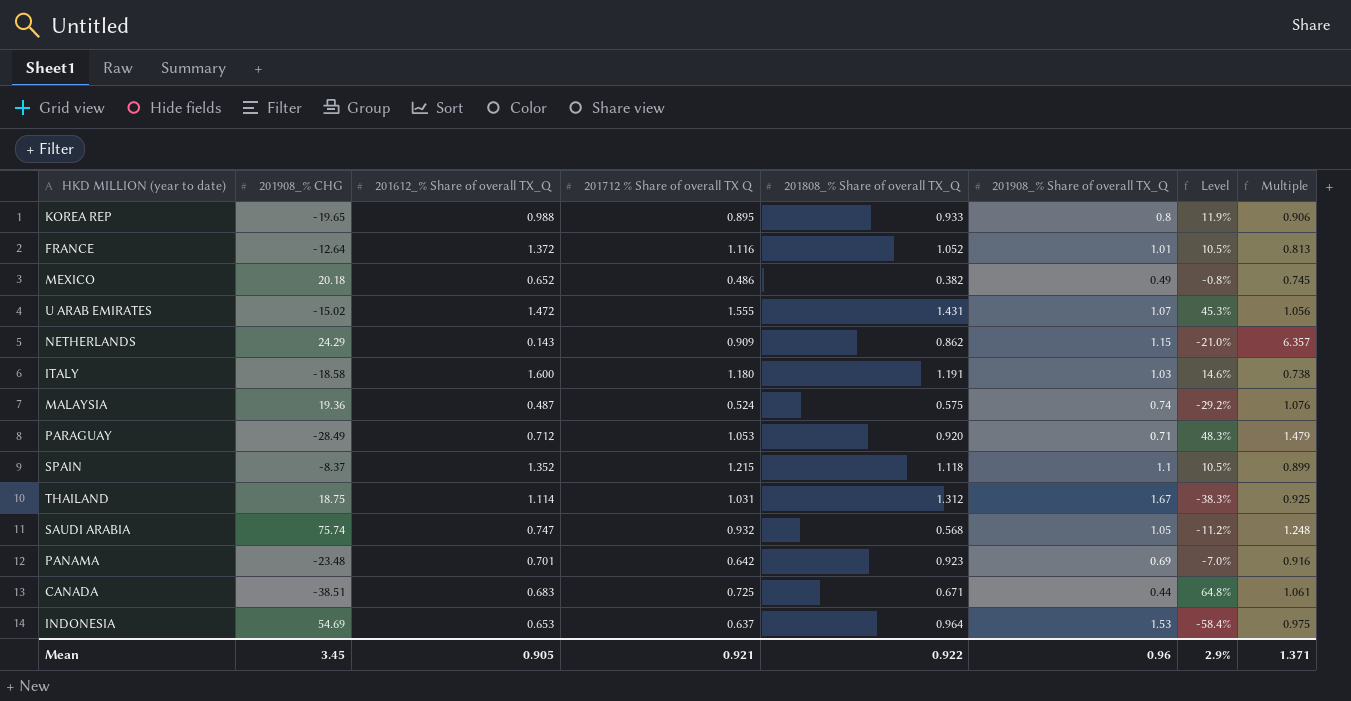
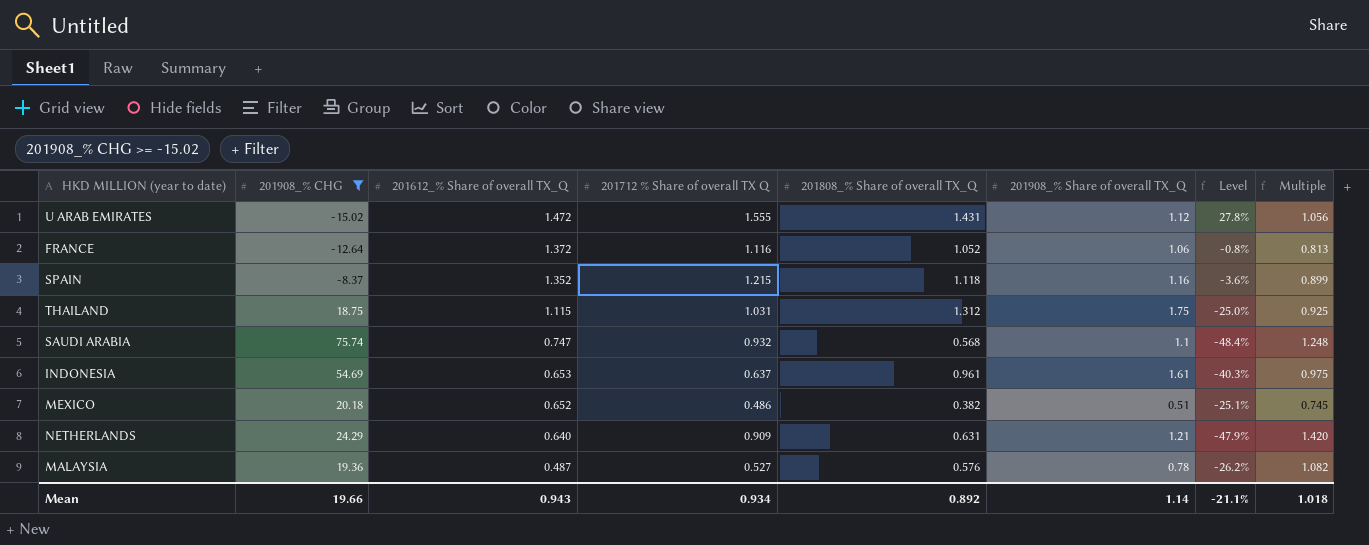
filter: none -> 201908_% CHG >= -15.02
row order: none -> 201612_% Share of overall TX_Q descending
column Level | formula: ([201712 % Share of overall TX Q] - [201908_% Share of overall TX_Q]) / [201908_% Share of overall TX_Q] -> ([201808_% Share of overall TX_Q] - [201908_% Share of overall TX_Q]) / [201908_% Share of overall TX_Q]
U ARAB EMIRATES | 201908_% Share of overall TX_Q: 1.07 -> 1.12
FRANCE | 201908_% Share of overall TX_Q: 1.01 -> 1.06
SPAIN | 201908_% Share of overall TX_Q: 1.1 -> 1.16
THAILAND | 201612_% Share of overall TX_Q: 1.114 -> 1.115
THAILAND | 201908_% Share of overall TX_Q: 1.67 -> 1.75
SAUDI ARABIA | 201908_% Share of overall TX_Q: 1.05 -> 1.1
INDONESIA | 201808_% Share of overall TX_Q: 0.964 -> 0.961
INDONESIA | 201908_% Share of overall TX_Q: 1.53 -> 1.61
MEXICO | 201908_% Share of overall TX_Q: 0.49 -> 0.51
NETHERLANDS | 201612_% Share of overall TX_Q: 0.143 -> 0.640
NETHERLANDS | 201808_% Share of overall TX_Q: 0.862 -> 0.631
NETHERLANDS | 201908_% Share of overall TX_Q: 1.15 -> 1.21
NETHERLANDS | Multiple: 6.357 -> 1.420
MALAYSIA | 201712 % Share of overall TX Q: 0.524 -> 0.527
MALAYSIA | 201808_% Share of overall TX_Q: 0.575 -> 0.576
MALAYSIA | 201908_% Share of overall TX_Q: 0.74 -> 0.78
MALAYSIA | Multiple: 1.076 -> 1.082
Mean | 201908_% CHG: 3.45 -> 19.66
Mean | 201612_% Share of overall TX_Q: 0.905 -> 0.943
Mean | 201712 % Share of overall TX Q: 0.921 -> 0.934
Mean | 201808_% Share of overall TX_Q: 0.922 -> 0.892
Mean | 201908_% Share of overall TX_Q: 0.96 -> 1.14
Mean | Level: 2.9% -> -21.1%
Mean | Multiple: 1.371 -> 1.018

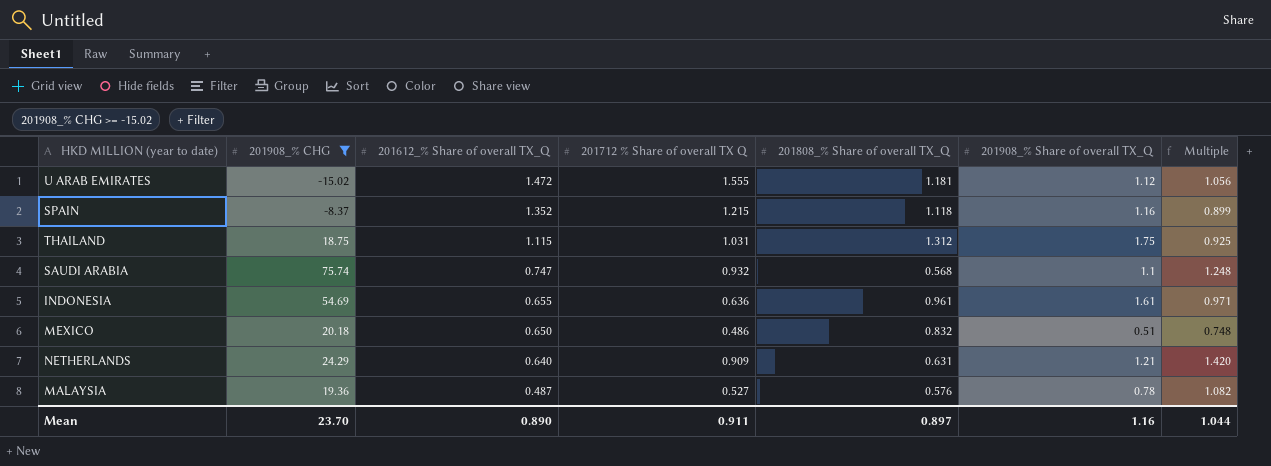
column Level | formula: ([201808_% Share of overall TX_Q] - [201908_% Share of overall TX_Q]) / [201908_% Share of overall TX_Q] -> none
row FRANCE: -12.64 | 1.372 | 1.116 | 1.052 | 1.06 | -0.8% | 0.813 -> none
U ARAB EMIRATES | 201808_% Share of overall TX_Q: 1.431 -> 1.181
INDONESIA | 201612_% Share of overall TX_Q: 0.653 -> 0.655
INDONESIA | 201712 % Share of overall TX Q: 0.637 -> 0.636
INDONESIA | Multiple: 0.975 -> 0.971
MEXICO | 201612_% Share of overall TX_Q: 0.652 -> 0.650
MEXICO | 201808_% Share of overall TX_Q: 0.382 -> 0.832
MEXICO | Multiple: 0.745 -> 0.748
Mean | 201908_% CHG: 19.66 -> 23.70
Mean | 201612_% Share of overall TX_Q: 0.943 -> 0.890
Mean | 201712 % Share of overall TX Q: 0.934 -> 0.911
Mean | 201808_% Share of overall TX_Q: 0.892 -> 0.897
Mean | 201908_% Share of overall TX_Q: 1.14 -> 1.16
Mean | Multiple: 1.018 -> 1.044

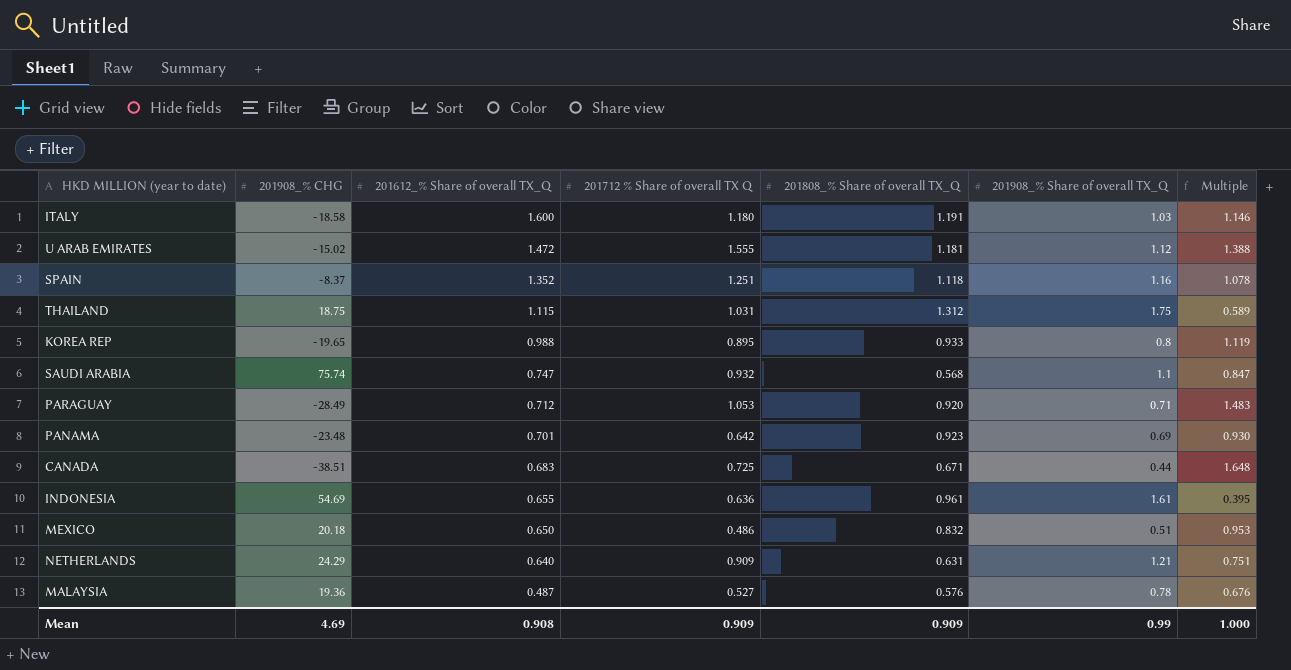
filter: 201908_% CHG >= -15.02 -> none
column Multiple | formula: [201712 % Share of overall TX Q] / [201612_% Share of overall TX_Q] -> [201712 % Share of overall TX Q] / [201908_% Share of overall TX_Q]
SPAIN | 201712 % Share of overall TX Q: 1.215 -> 1.251
Mean | 201908_% CHG: 23.70 -> 4.69
Mean | 201612_% Share of overall TX_Q: 0.890 -> 0.908
Mean | 201712 % Share of overall TX Q: 0.911 -> 0.909
Mean | 201808_% Share of overall TX_Q: 0.897 -> 0.909
Mean | 201908_% Share of overall TX_Q: 1.16 -> 0.99
Mean | Multiple: 1.044 -> 1.000

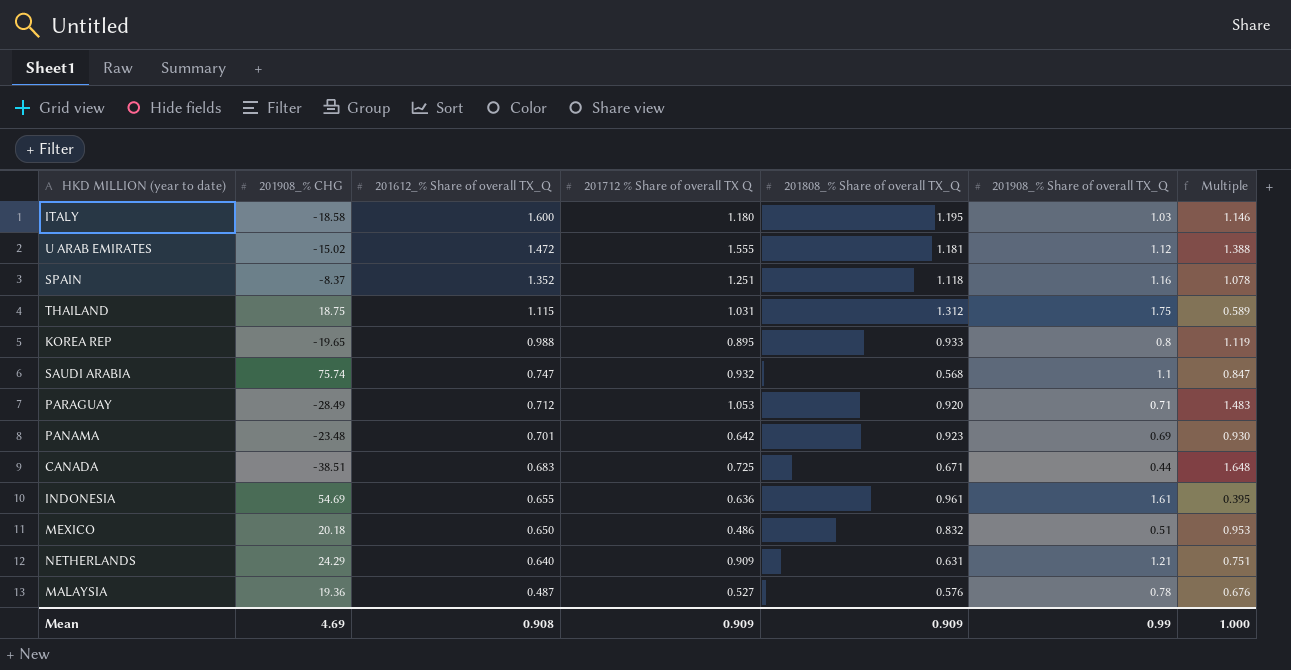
ITALY | 201808_% Share of overall TX_Q: 1.191 -> 1.195

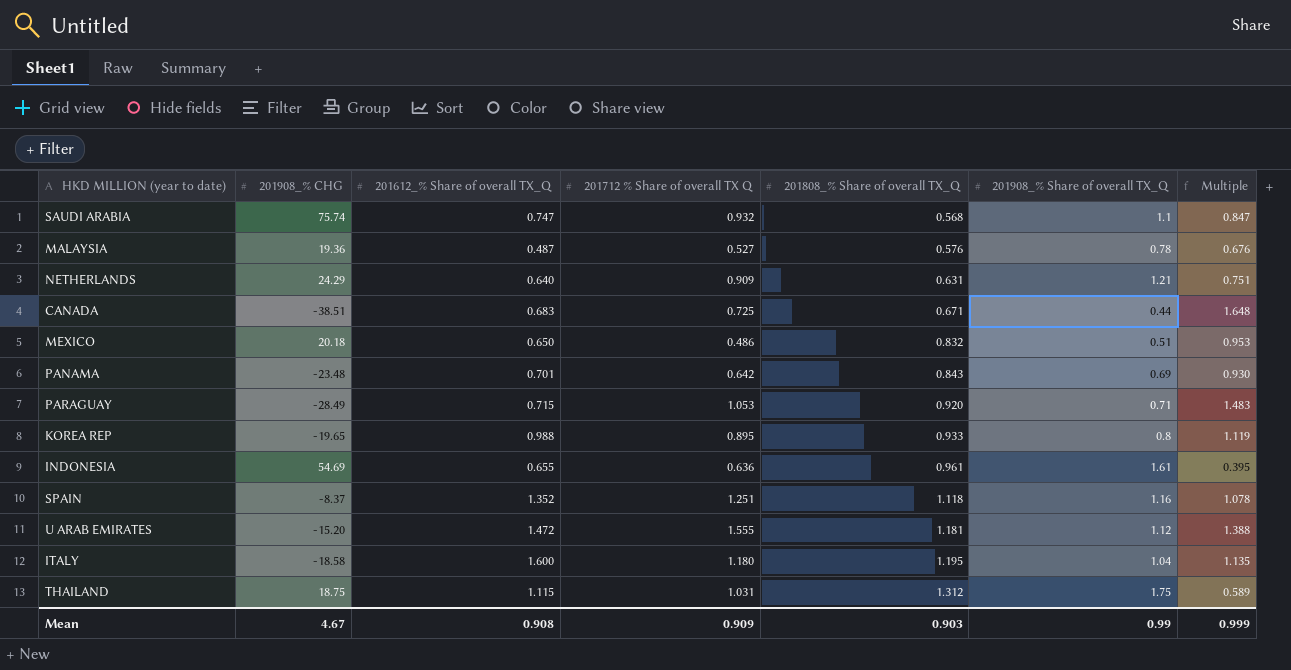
row order: 201612_% Share of overall TX_Q descending -> 201808_% Share of overall TX_Q ascending
PANAMA | 201808_% Share of overall TX_Q: 0.923 -> 0.843
PARAGUAY | 201612_% Share of overall TX_Q: 0.712 -> 0.715
U ARAB EMIRATES | 201908_% CHG: -15.02 -> -15.20
ITALY | 201908_% Share of overall TX_Q: 1.03 -> 1.04
ITALY | Multiple: 1.146 -> 1.135
Mean | 201908_% CHG: 4.69 -> 4.67
Mean | 201808_% Share of overall TX_Q: 0.909 -> 0.903
Mean | Multiple: 1.000 -> 0.999

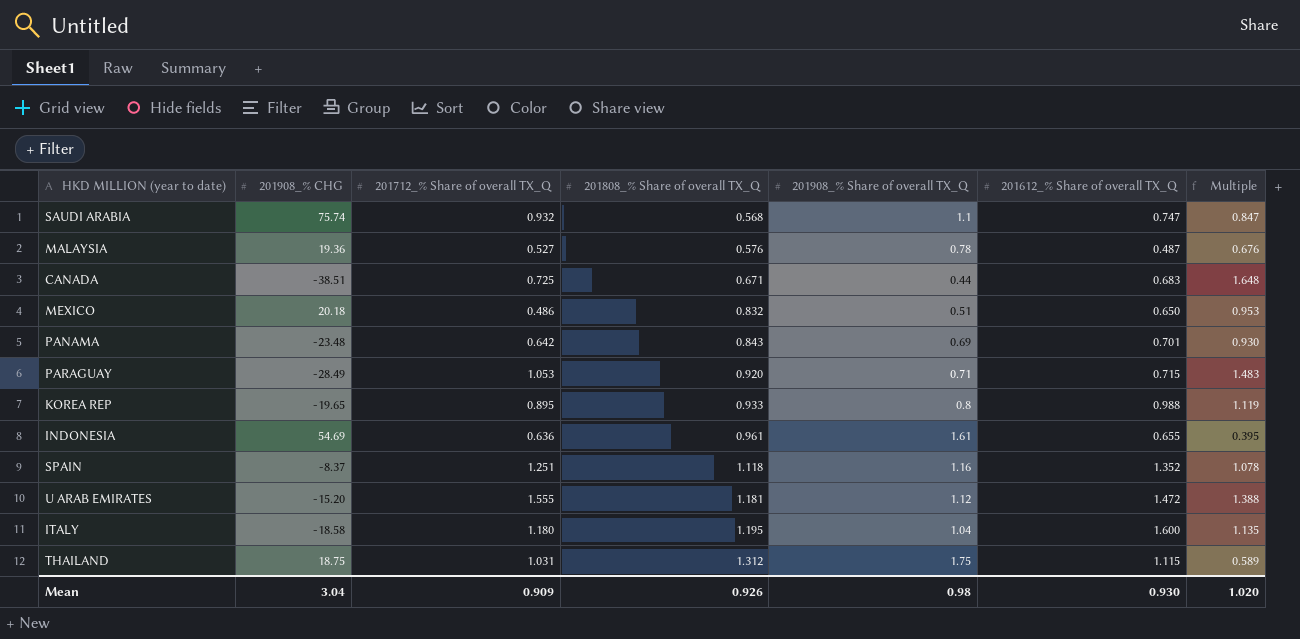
column name: 201712 % Share of overall TX Q -> 201712_% Share of overall TX_Q
column 201612_% Share of overall TX_Q | position: 3 -> 6
row NETHERLANDS: 24.29 | 0.640 | 0.909 | 0.631 | 1.21 | 0.751 -> none
Mean | 201908_% CHG: 4.67 -> 3.04
Mean | 201808_% Share of overall TX_Q: 0.903 -> 0.926
Mean | 201908_% Share of overall TX_Q: 0.99 -> 0.98
Mean | 201612_% Share of overall TX_Q: 0.908 -> 0.930
Mean | Multiple: 0.999 -> 1.020

